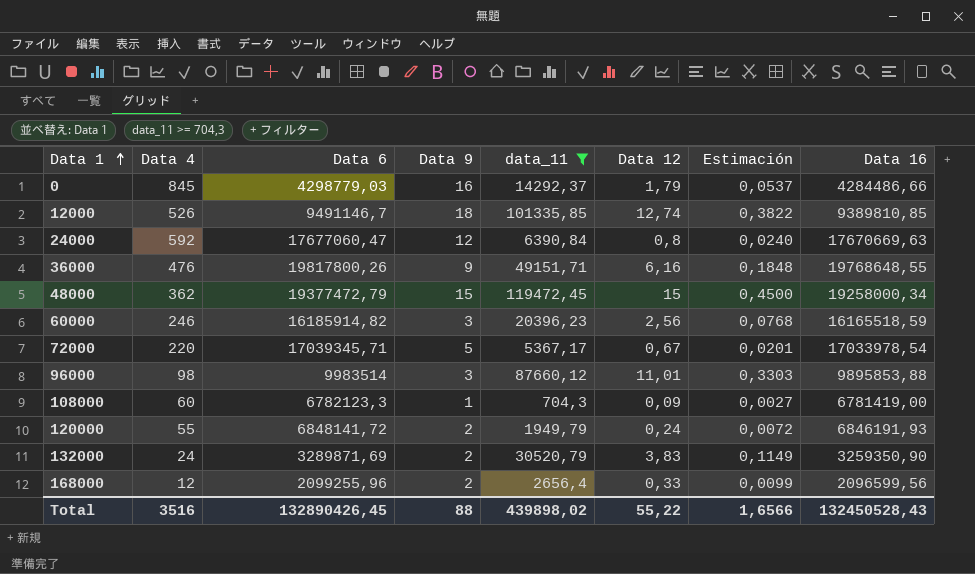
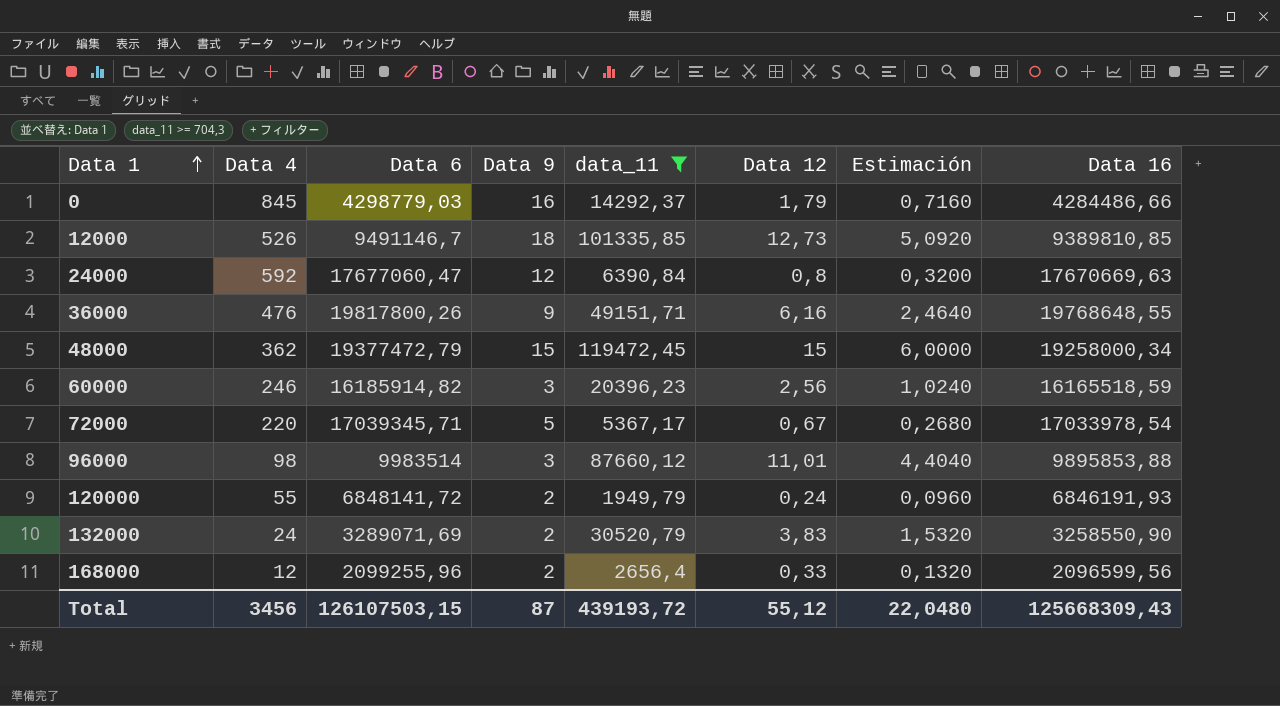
column Estimación | formula: [Data 12] * 0,03 -> [Data 12] * 0,4
row 108000: 60 | 6782123,3 | 1 | 704,3 | 0,09 | 0,0027 | 6781419,00 -> none
12000 | Data 12: 12,74 -> 12,73
132000 | Data 6: 3289871,69 -> 3289071,69
132000 | Data 16: 3259350,90 -> 3258550,90
Total | Data 4: 3516 -> 3456
Total | Data 6: 132890426,45 -> 126107503,15
Total | Data 9: 88 -> 87
Total | data_11: 439898,02 -> 439193,72
Total | Data 12: 55,22 -> 55,12
Total | Estimación: 1,6566 -> 22,0480
Total | Data 16: 132450528,43 -> 125668309,43

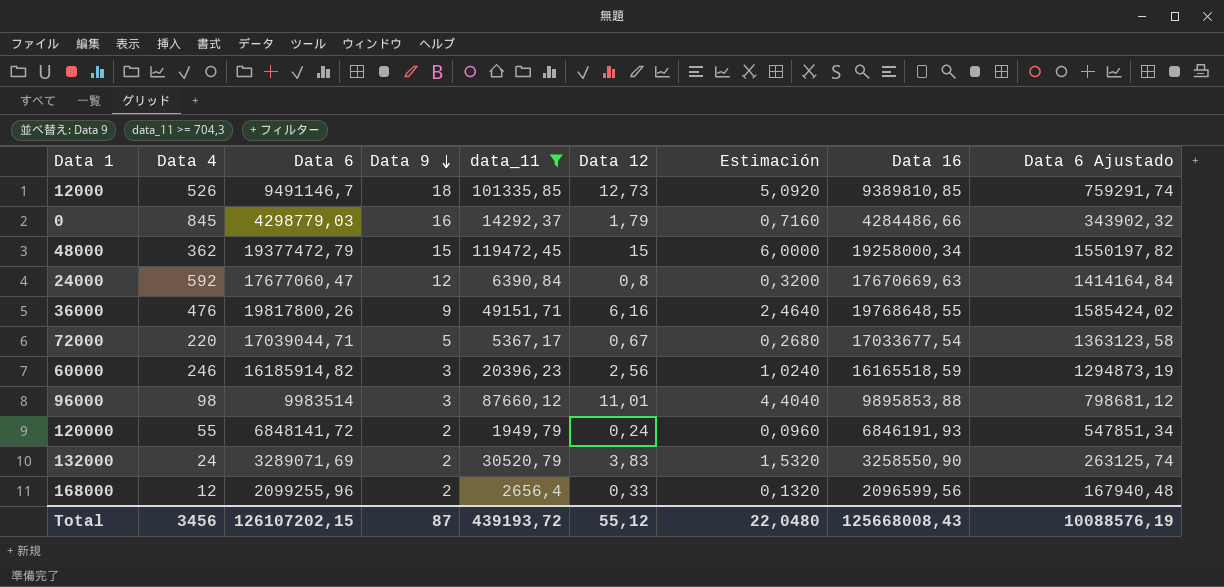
row order: Data 1 ascending -> Data 9 descending
column Data 6 Ajustado | formula: none -> [Data 6] * 0,08
72000 | Data 6: 17039345,71 -> 17039044,71
72000 | Data 16: 17033978,54 -> 17033677,54
Total | Data 6: 126107503,15 -> 126107202,15
Total | Data 16: 125668309,43 -> 125668008,43

